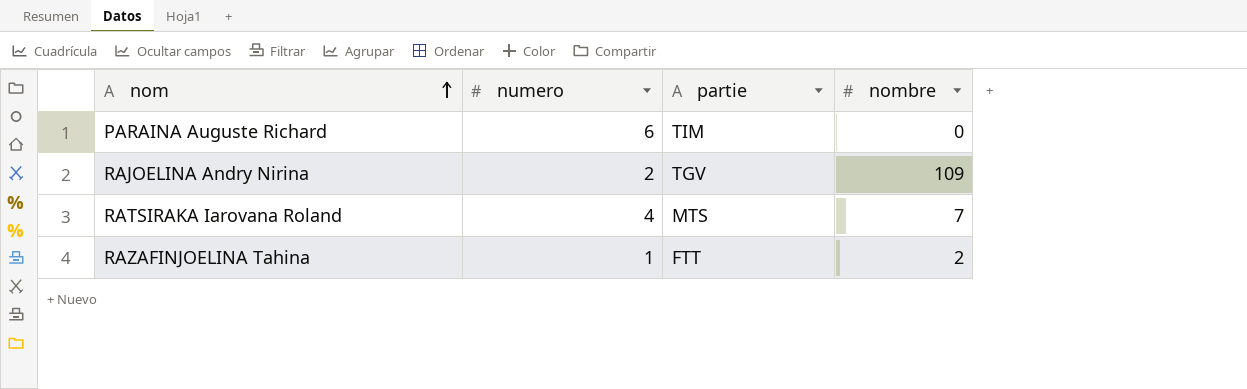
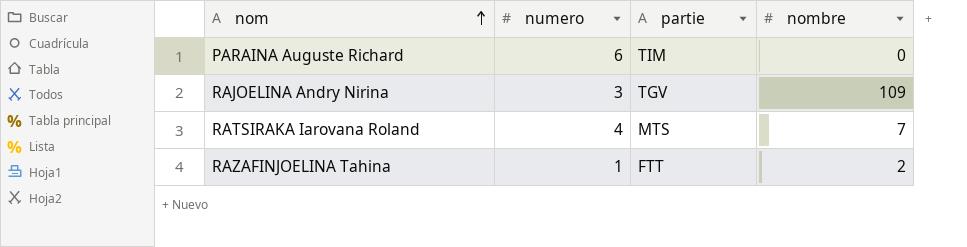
RAJOELINA Andry Nirina | numero: 2 -> 3

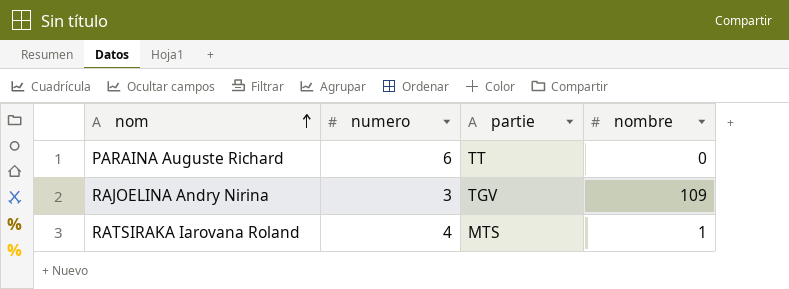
row RAZAFINJOELINA Tahina: 1 | FTT | 2 -> none
PARAINA Auguste Richard | partie: TIM -> TT
RATSIRAKA Iarovana Roland | nombre: 7 -> 1

